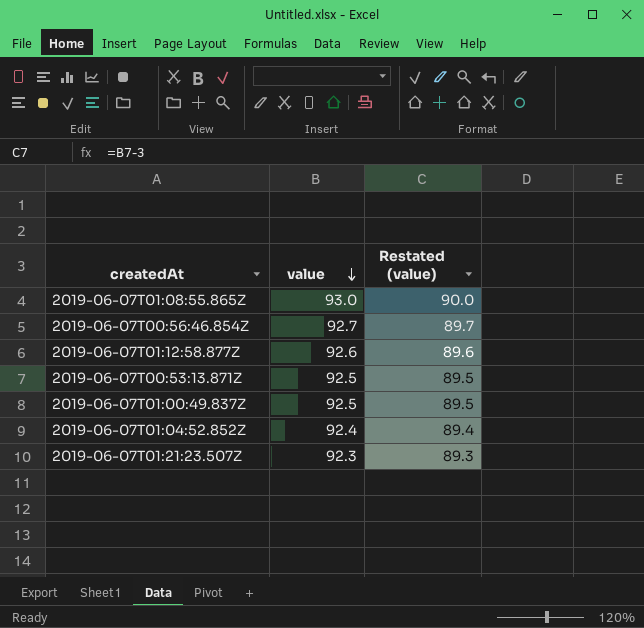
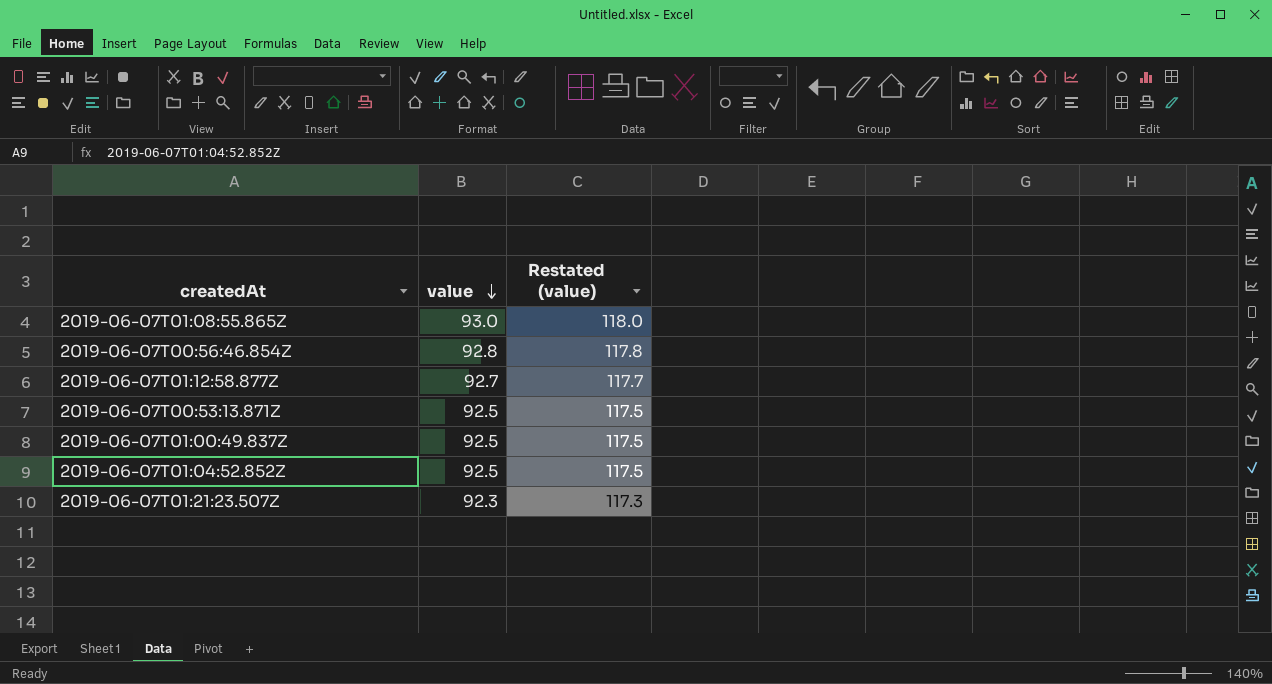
column Restated (value) | formula: [value] - 3 -> [value] + 25
2019-06-07T00:56:46.854Z | value: 92.7 -> 92.8
2019-06-07T01:12:58.877Z | value: 92.6 -> 92.7
2019-06-07T01:04:52.852Z | value: 92.4 -> 92.5

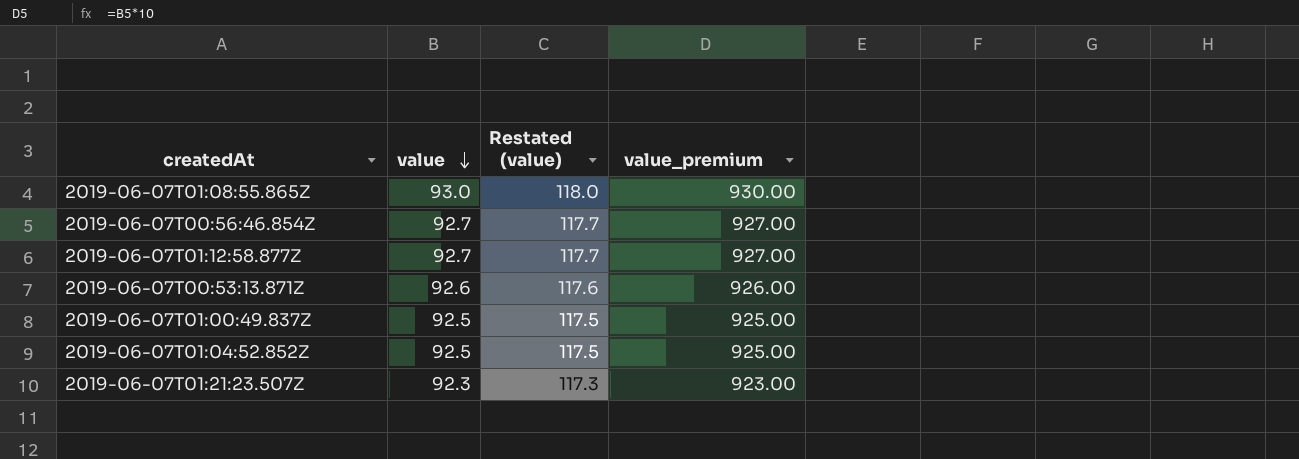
column value_premium | formula: none -> [value] * 10
2019-06-07T00:56:46.854Z | value: 92.8 -> 92.7
2019-06-07T00:56:46.854Z | Restated (value): 117.8 -> 117.7
2019-06-07T00:53:13.871Z | value: 92.5 -> 92.6
2019-06-07T00:53:13.871Z | Restated (value): 117.5 -> 117.6

